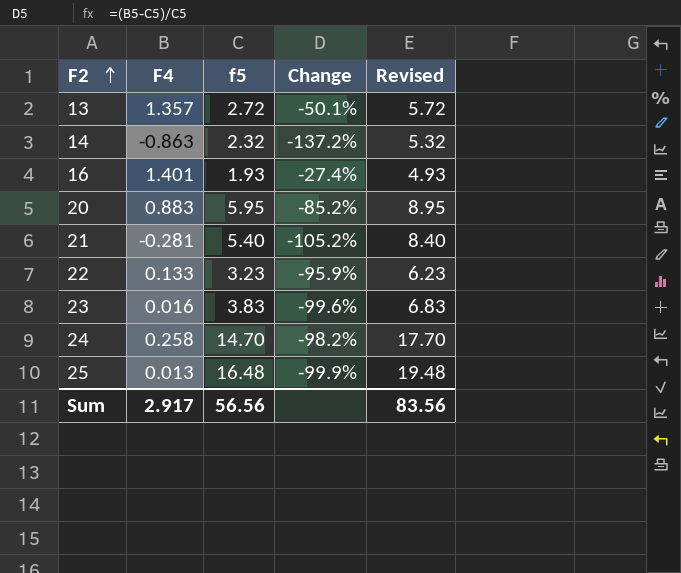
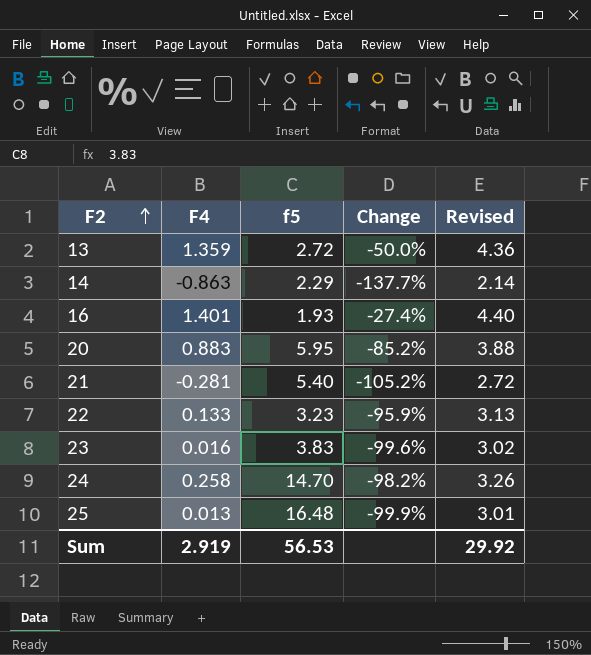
column Revised | formula: [f5] + 3 -> [F4] + 3
13 | F4: 1.357 -> 1.359
13 | Change: -50.1% -> -50.0%
14 | f5: 2.32 -> 2.29
14 | Change: -137.2% -> -137.7%
Sum | F4: 2.917 -> 2.919
Sum | f5: 56.56 -> 56.53
Sum | Revised: 83.56 -> 29.92

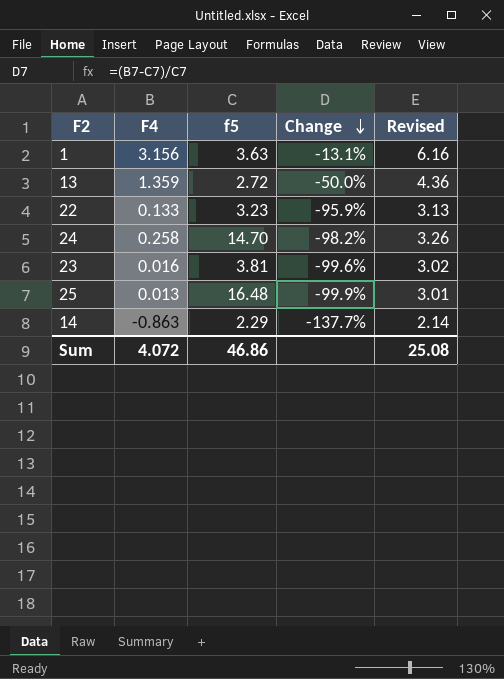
row order: F2 ascending -> Change descending
row 16: 1.401 | 1.93 | -27.4% | 4.40 -> none
row 20: 0.883 | 5.95 | -85.2% | 3.88 -> none
row 21: -0.281 | 5.40 | -105.2% | 2.72 -> none
row 1: none -> 3.156 | 3.63 | -13.1% | 6.16
23 | f5: 3.83 -> 3.81
Sum | F4: 2.919 -> 4.072
Sum | f5: 56.53 -> 46.86
Sum | Revised: 29.92 -> 25.08

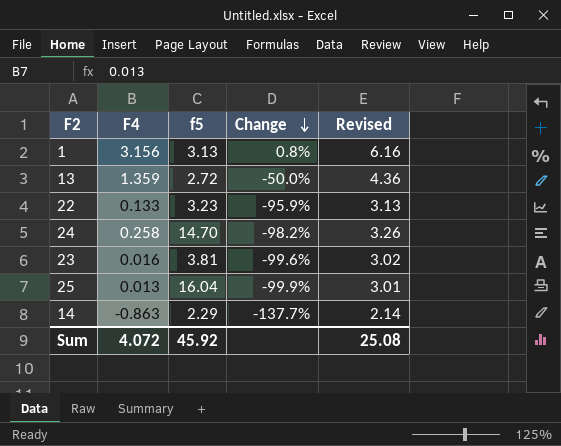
1 | f5: 3.63 -> 3.13
1 | Change: -13.1% -> 0.8%
25 | f5: 16.48 -> 16.04
Sum | f5: 46.86 -> 45.92

